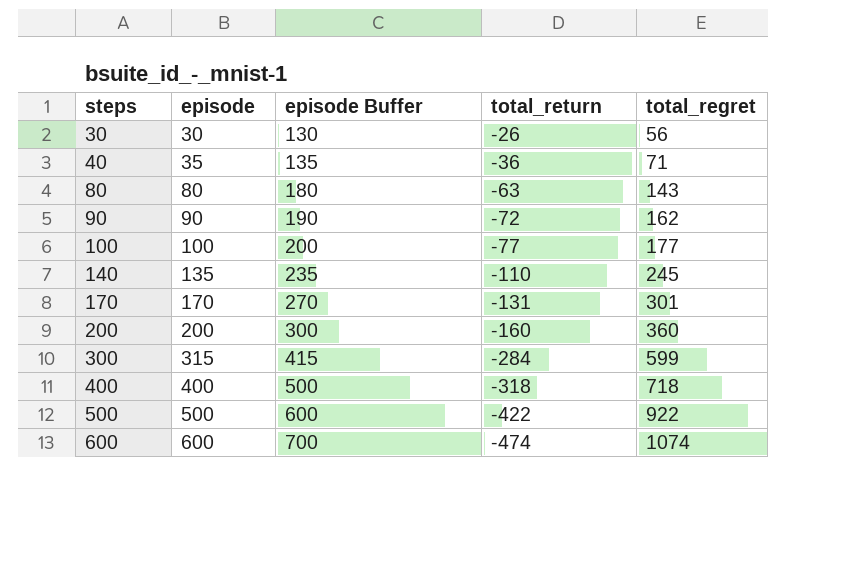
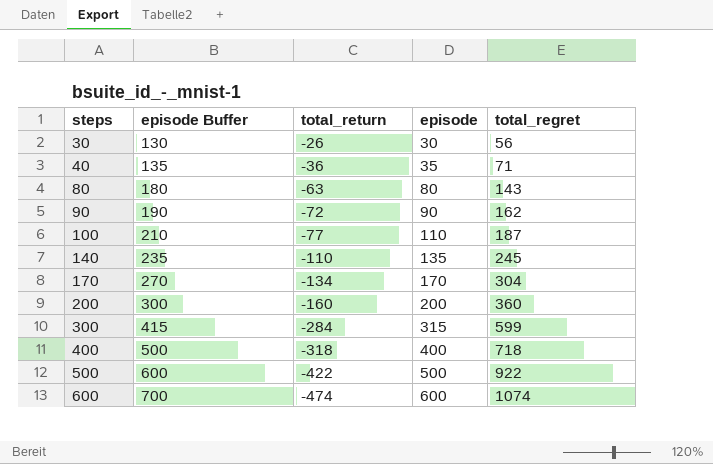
column episode | position: 2 -> 4
100 | episode Buffer: 200 -> 210
100 | episode: 100 -> 110
100 | total_regret: 177 -> 187
170 | total_return: -131 -> -134
170 | total_regret: 301 -> 304

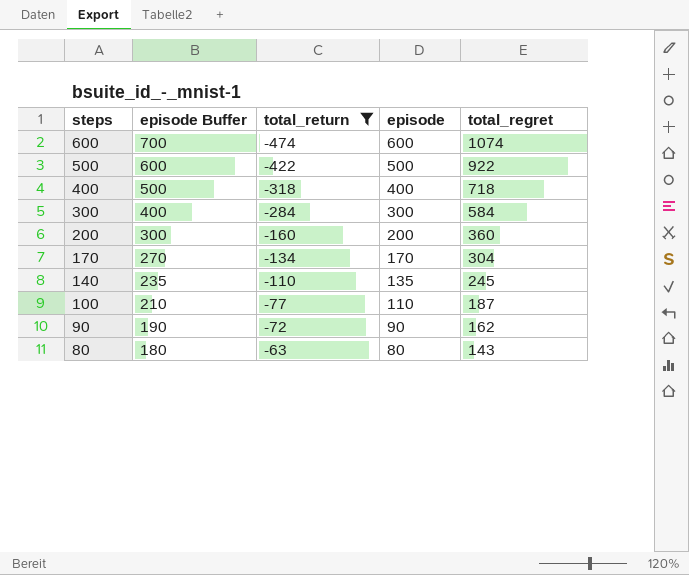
filter: none -> total_return <= -63
row order: steps ascending -> steps descending
300 | episode Buffer: 415 -> 400
300 | episode: 315 -> 300
300 | total_regret: 599 -> 584

